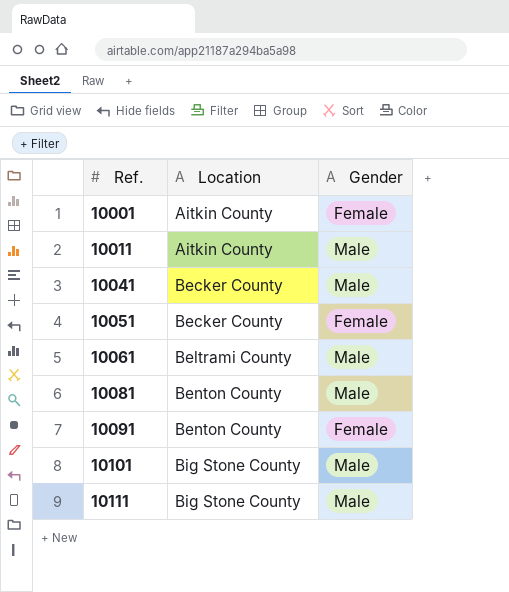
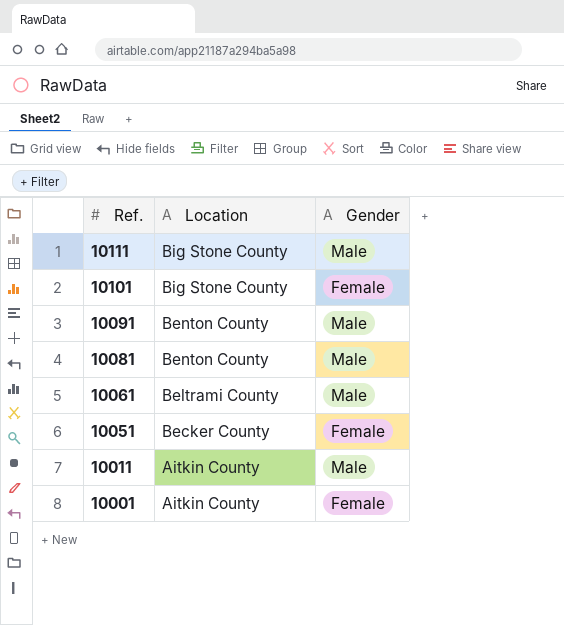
row order: Ref. ascending -> Ref. descending
row 10041: Becker County | Male -> none
10101 | Gender: Male -> Female
10091 | Gender: Female -> Male

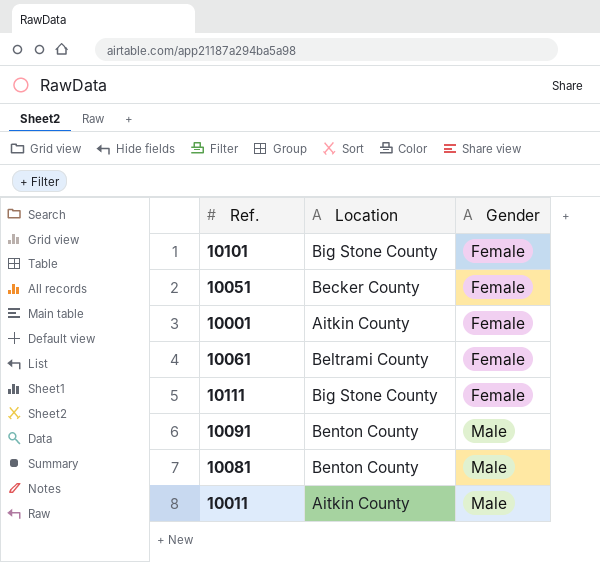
row order: Ref. descending -> Gender ascending
10061 | Gender: Male -> Female
10111 | Gender: Male -> Female

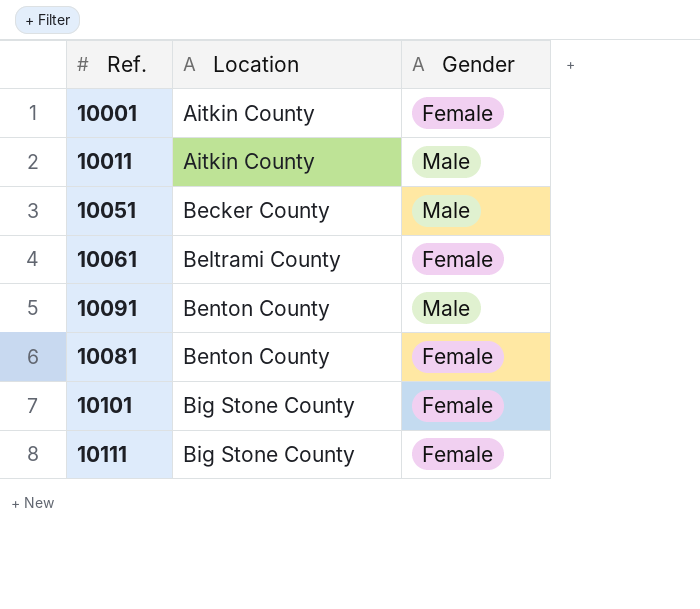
row order: Gender ascending -> Location ascending
10051 | Gender: Female -> Male
10081 | Gender: Male -> Female

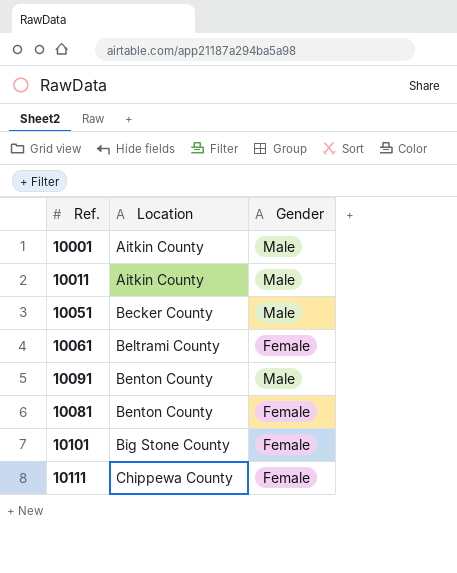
10001 | Gender: Female -> Male
10111 | Location: Big Stone County -> Chippewa County

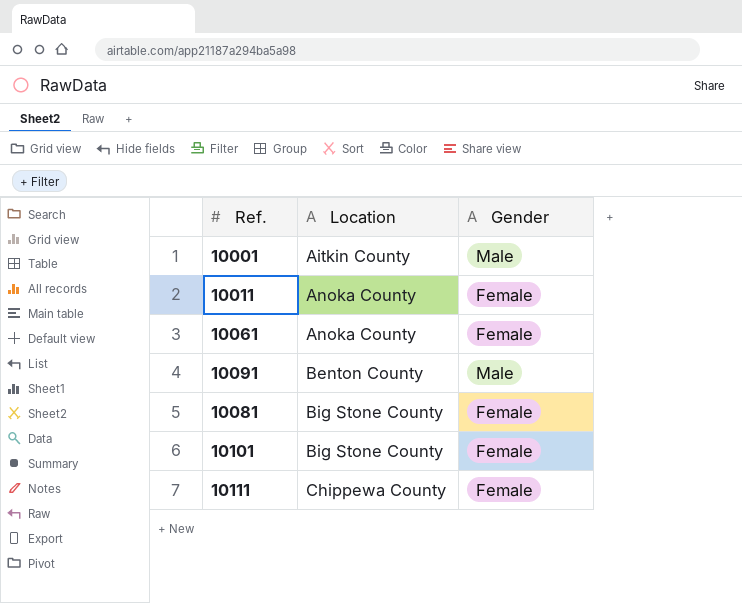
row 10051: Becker County | Male -> none
10011 | Location: Aitkin County -> Anoka County
10011 | Gender: Male -> Female
10061 | Location: Beltrami County -> Anoka County
10081 | Location: Benton County -> Big Stone County

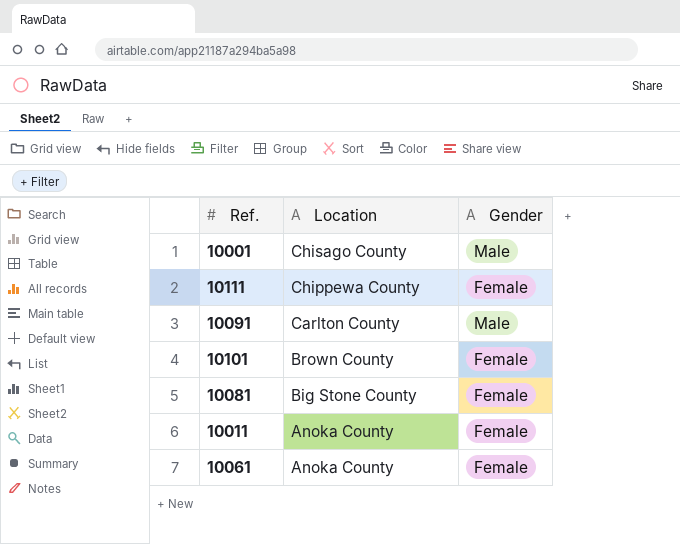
row order: Location ascending -> Location descending
10001 | Location: Aitkin County -> Chisago County
10091 | Location: Benton County -> Carlton County
10101 | Location: Big Stone County -> Brown County

